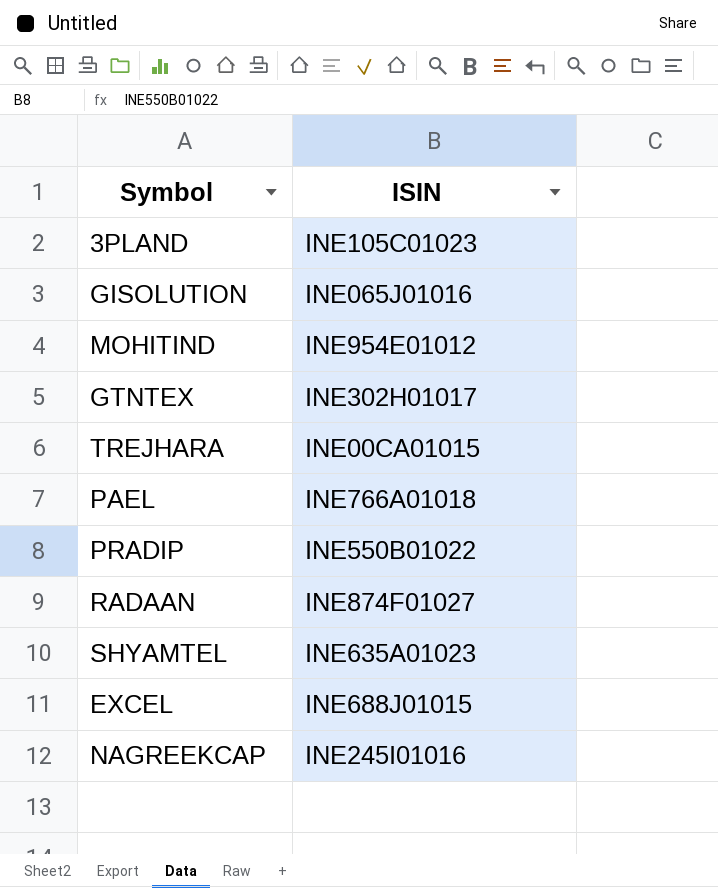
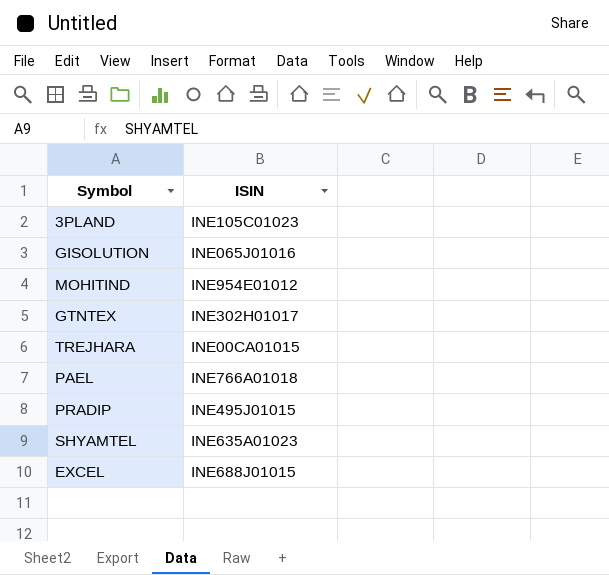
row RADAAN: INE874F01027 -> none
row NAGREEKCAP: INE245I01016 -> none
PRADIP | ISIN: INE550B01022 -> INE495J01015

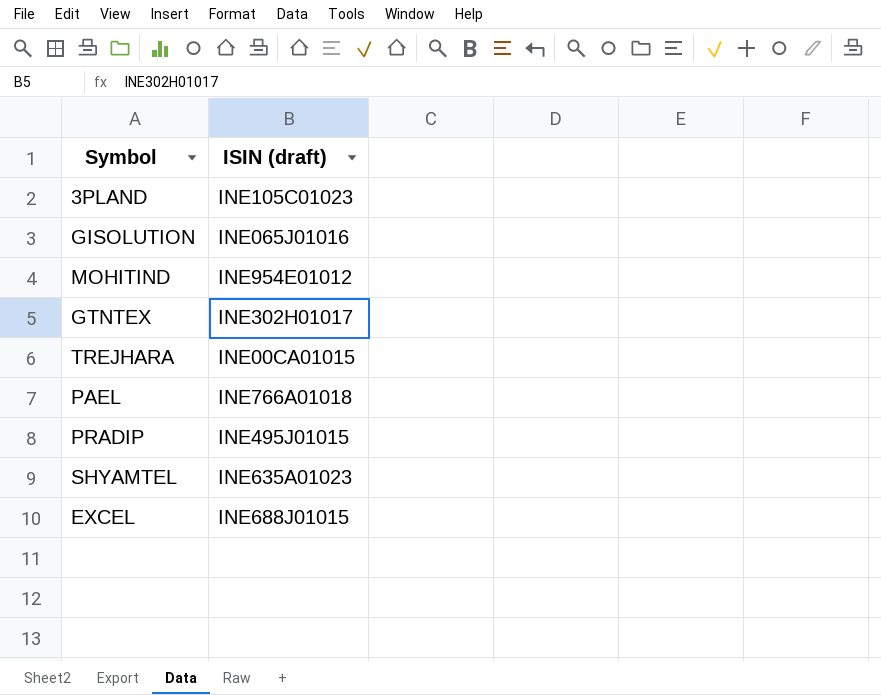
column name: ISIN -> ISIN (draft)

